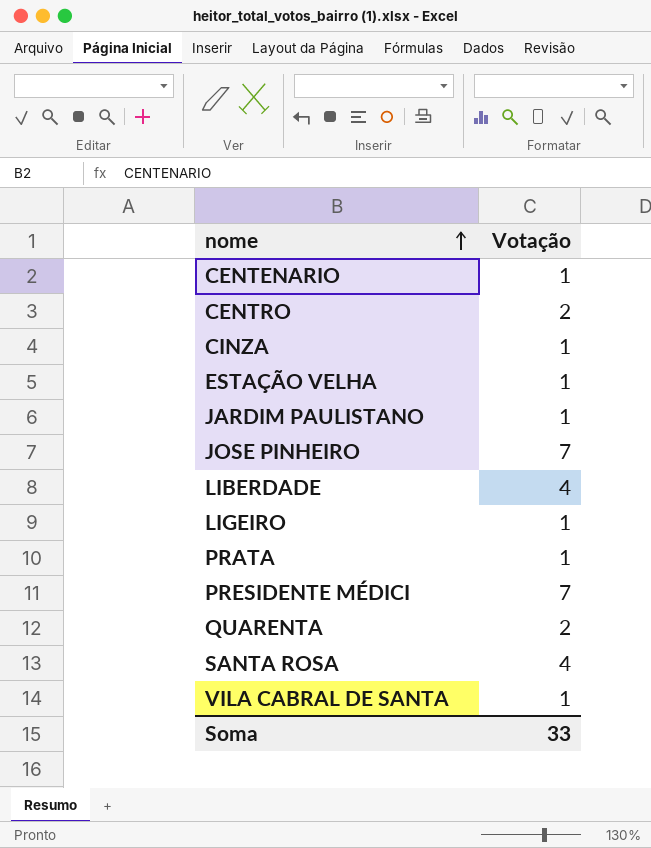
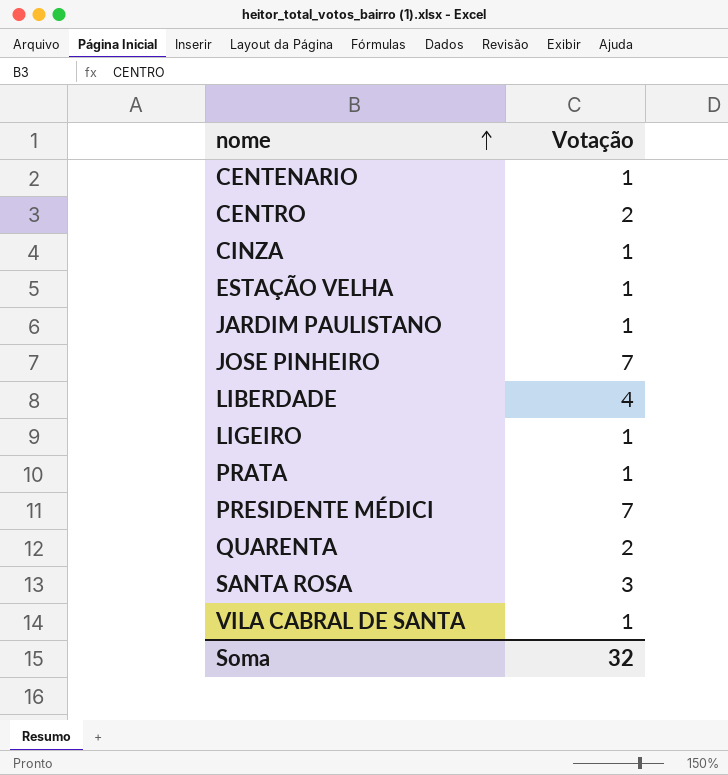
SANTA ROSA | Votação: 4 -> 3
Soma | Votação: 33 -> 32

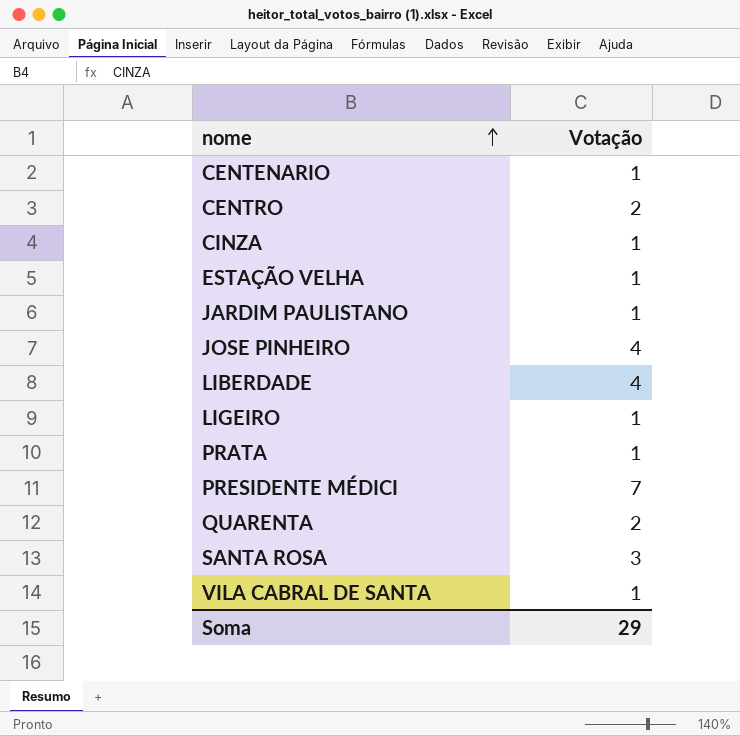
JOSE PINHEIRO | Votação: 7 -> 4
Soma | Votação: 32 -> 29

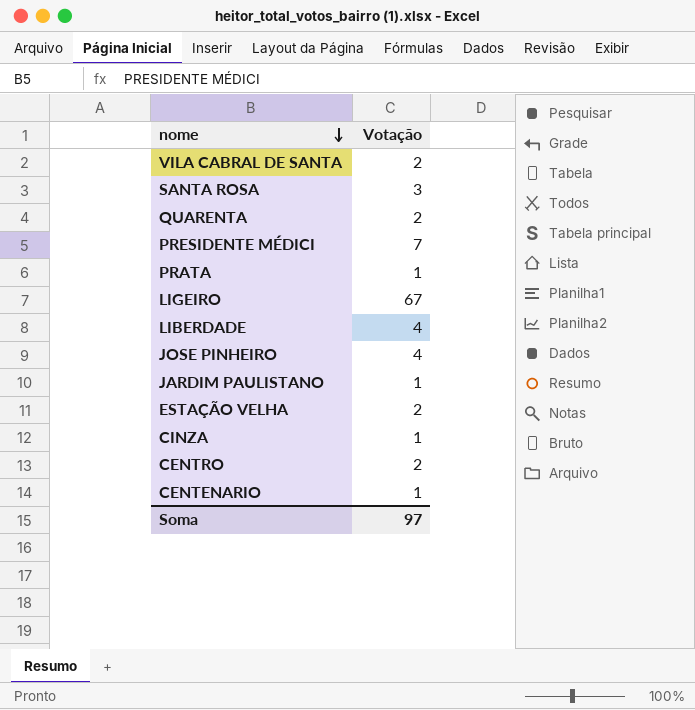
row order: nome ascending -> nome descending
VILA CABRAL DE SANTA | Votação: 1 -> 2
LIGEIRO | Votação: 1 -> 67
ESTAÇÃO VELHA | Votação: 1 -> 2
Soma | Votação: 29 -> 97

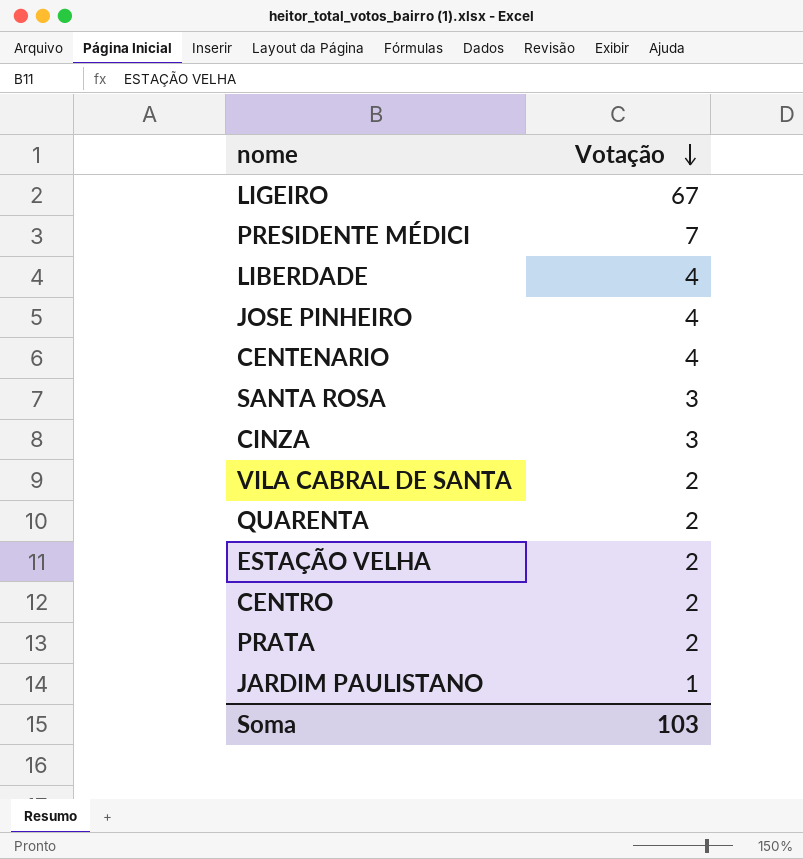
row order: nome descending -> Votação descending
CENTENARIO | Votação: 1 -> 4
CINZA | Votação: 1 -> 3
PRATA | Votação: 1 -> 2
Soma | Votação: 97 -> 103

